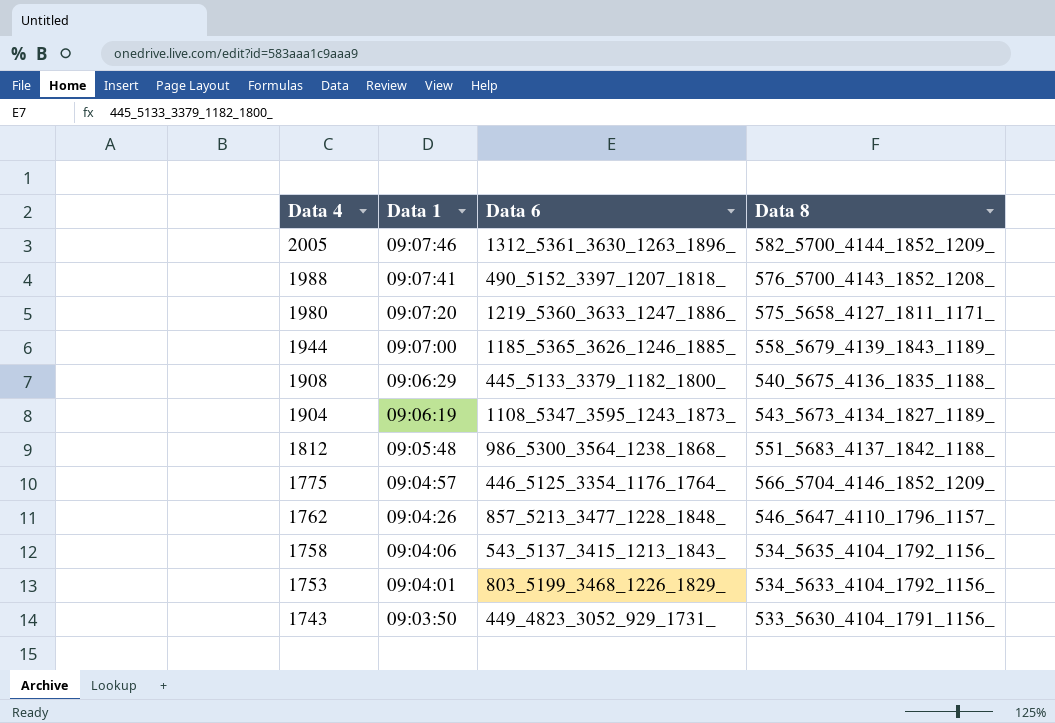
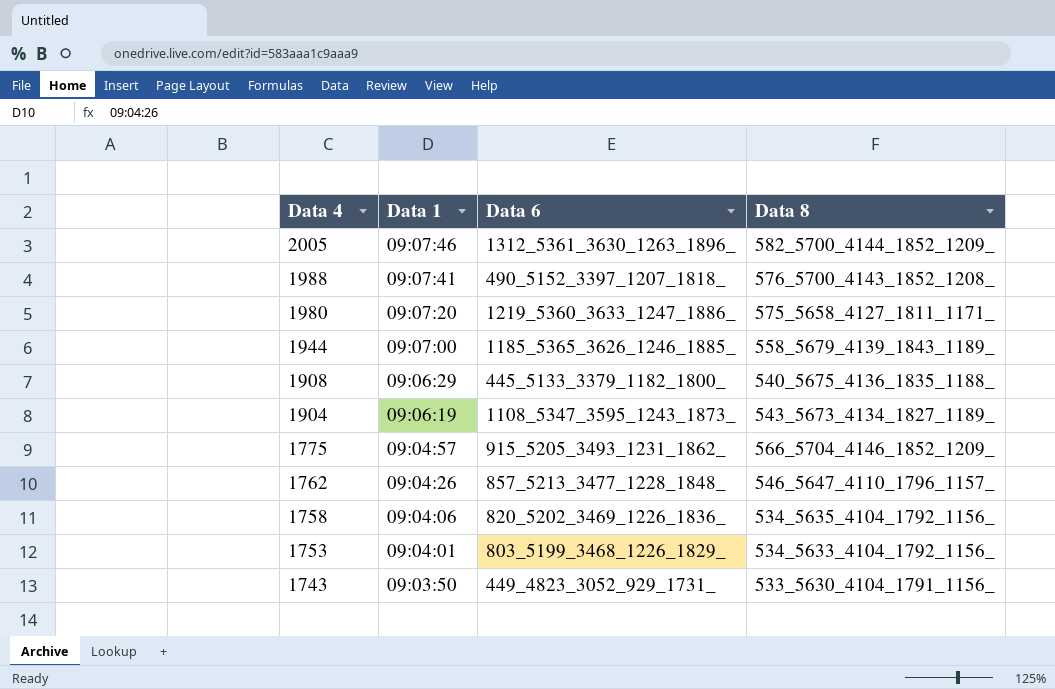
row 1812: 09:05:48 | 986_5300_3564_1238_1868_ | 551_5683_4137_1842_1188_ -> none
1775 | Data 6: 446_5125_3354_1176_1764_ -> 915_5205_3493_1231_1862_
1758 | Data 6: 543_5137_3415_1213_1843_ -> 820_5202_3469_1226_1836_

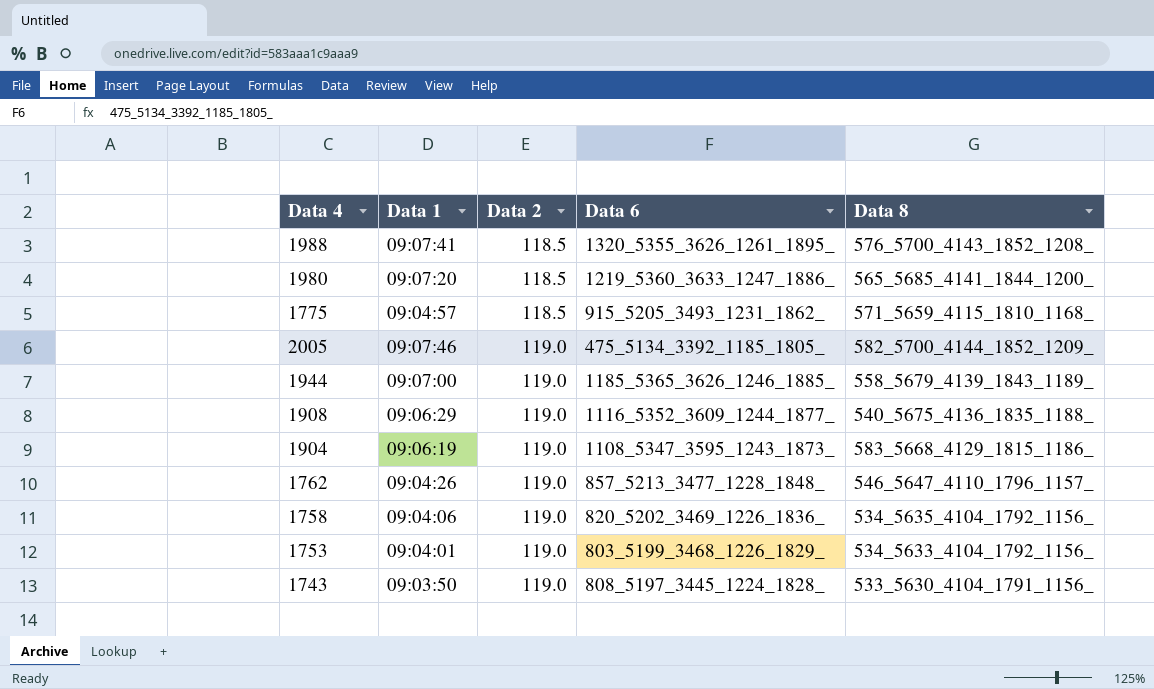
row order: Data 4 descending -> Data 2 ascending
column Data 2 | position: none -> 3
1988 | Data 6: 490_5152_3397_1207_1818_ -> 1320_5355_3626_1261_1895_
1980 | Data 8: 575_5658_4127_1811_1171_ -> 565_5685_4141_1844_1200_
1775 | Data 8: 566_5704_4146_1852_1209_ -> 571_5659_4115_1810_1168_
2005 | Data 6: 1312_5361_3630_1263_1896_ -> 475_5134_3392_1185_1805_
1908 | Data 6: 445_5133_3379_1182_1800_ -> 1116_5352_3609_1244_1877_
1904 | Data 8: 543_5673_4134_1827_1189_ -> 583_5668_4129_1815_1186_
1743 | Data 6: 449_4823_3052_929_1731_ -> 808_5197_3445_1224_1828_

